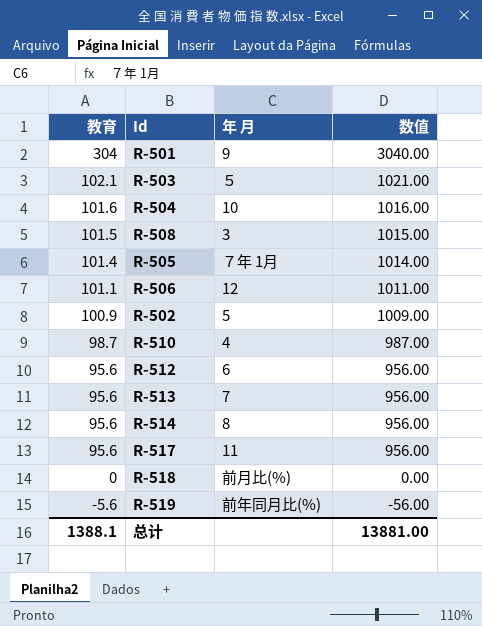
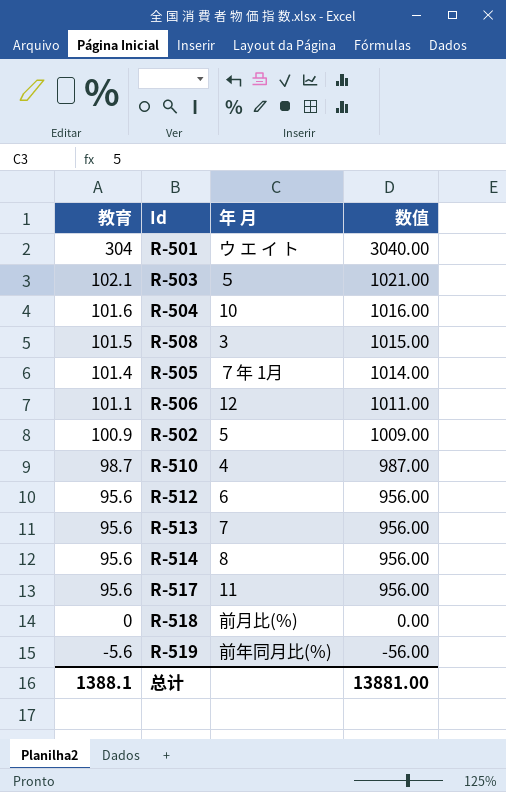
R-501 | 年 月: 9 -> ウ エ イ ト

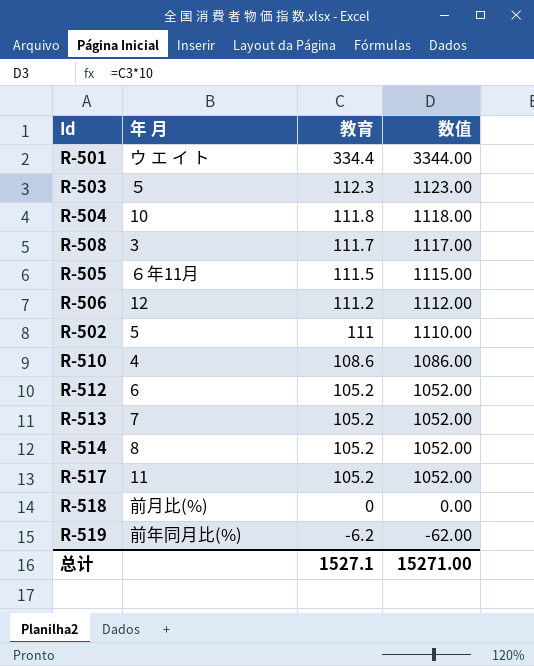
column 教育 | position: 1 -> 3
R-501 | 教育: 304 -> 334.4
R-501 | 数值: 3040.00 -> 3344.00
R-503 | 教育: 102.1 -> 112.3
R-503 | 数值: 1021.00 -> 1123.00
R-504 | 教育: 101.6 -> 111.8
R-504 | 数值: 1016.00 -> 1118.00
R-508 | 教育: 101.5 -> 111.7
R-508 | 数值: 1015.00 -> 1117.00
R-505 | 年 月: ７年 1月 -> ６年11月
R-505 | 教育: 101.4 -> 111.5
R-505 | 数值: 1014.00 -> 1115.00
R-506 | 教育: 101.1 -> 111.2
R-506 | 数值: 1011.00 -> 1112.00
R-502 | 教育: 100.9 -> 111
R-502 | 数值: 1009.00 -> 1110.00
R-510 | 教育: 98.7 -> 108.6
R-510 | 数值: 987.00 -> 1086.00
R-512 | 教育: 95.6 -> 105.2
R-512 | 数值: 956.00 -> 1052.00
R-513 | 教育: 95.6 -> 105.2
R-513 | 数值: 956.00 -> 1052.00
R-514 | 教育: 95.6 -> 105.2
R-514 | 数值: 956.00 -> 1052.00
R-517 | 教育: 95.6 -> 105.2
R-517 | 数值: 956.00 -> 1052.00
R-519 | 教育: -5.6 -> -6.2
R-519 | 数值: -56.00 -> -62.00
总计 | 教育: 1388.1 -> 1527.1
总计 | 数值: 13881.00 -> 15271.00

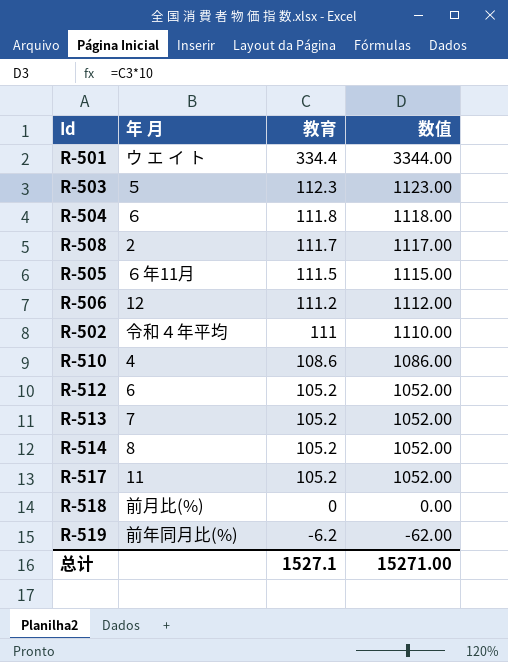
R-504 | 年 月: 10 -> ６
R-508 | 年 月: 3 -> 2
R-502 | 年 月: 5 -> 令和４年平均

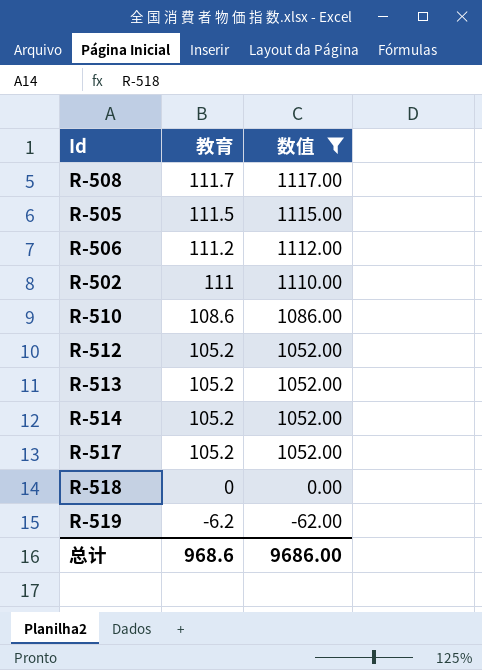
filter: none -> 数值 <= 1117.00
column 年 月 | position: 2 -> none
总计 | 教育: 1527.1 -> 968.6
总计 | 数值: 15271.00 -> 9686.00

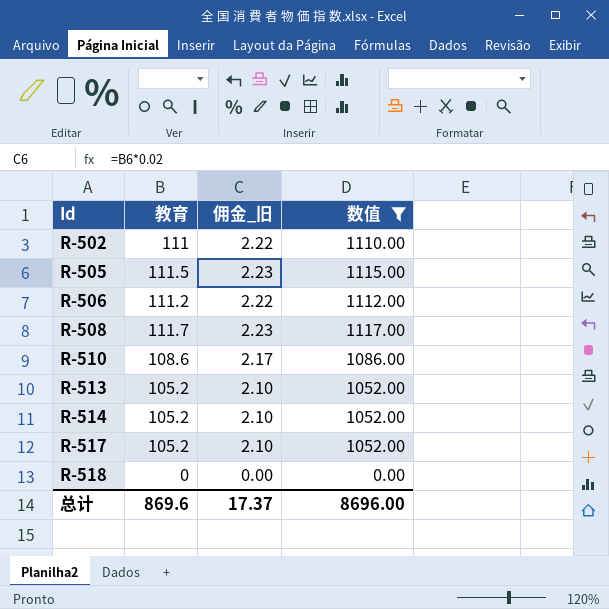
row order: 教育 descending -> Id ascending
column 佣金_旧 | formula: none -> [教育] * 0.02
row R-512: 105.2 | 1052.00 -> none
row R-519: -6.2 | -62.00 -> none
总计 | 教育: 968.6 -> 869.6
总计 | 数值: 9686.00 -> 8696.00

